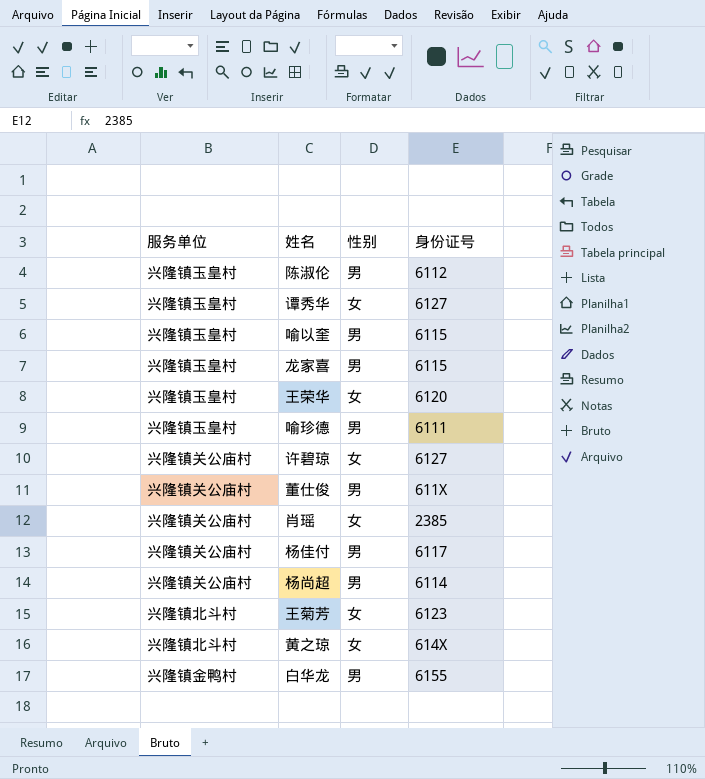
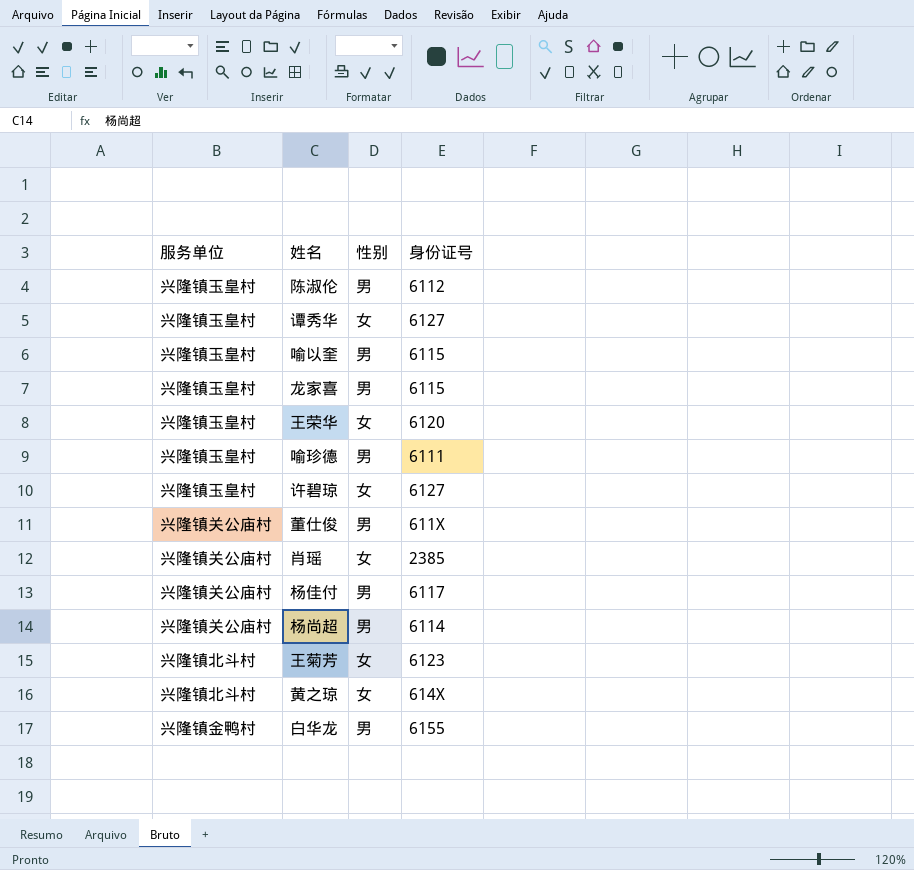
许碧琼 | 服务单位: 兴隆镇关公庙村 -> 兴隆镇玉皇村

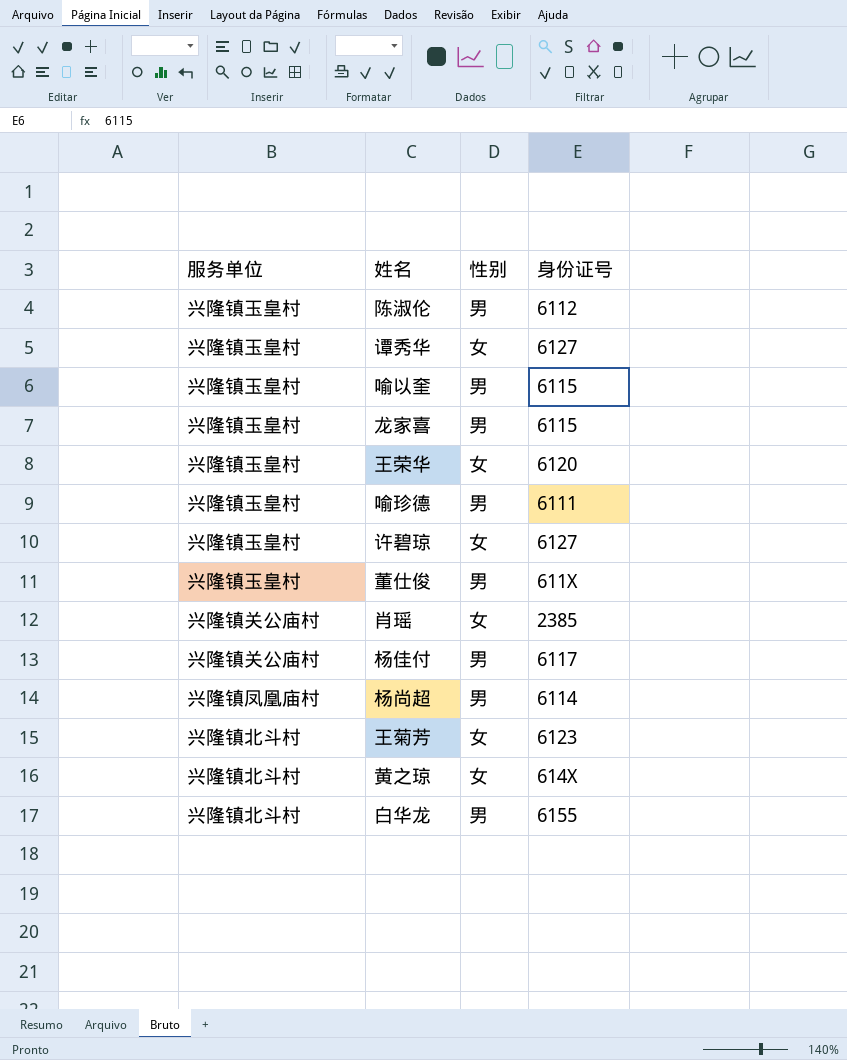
董仕俊 | 服务单位: 兴隆镇关公庙村 -> 兴隆镇玉皇村
杨尚超 | 服务单位: 兴隆镇关公庙村 -> 兴隆镇凤凰庙村
白华龙 | 服务单位: 兴隆镇金鸭村 -> 兴隆镇北斗村

